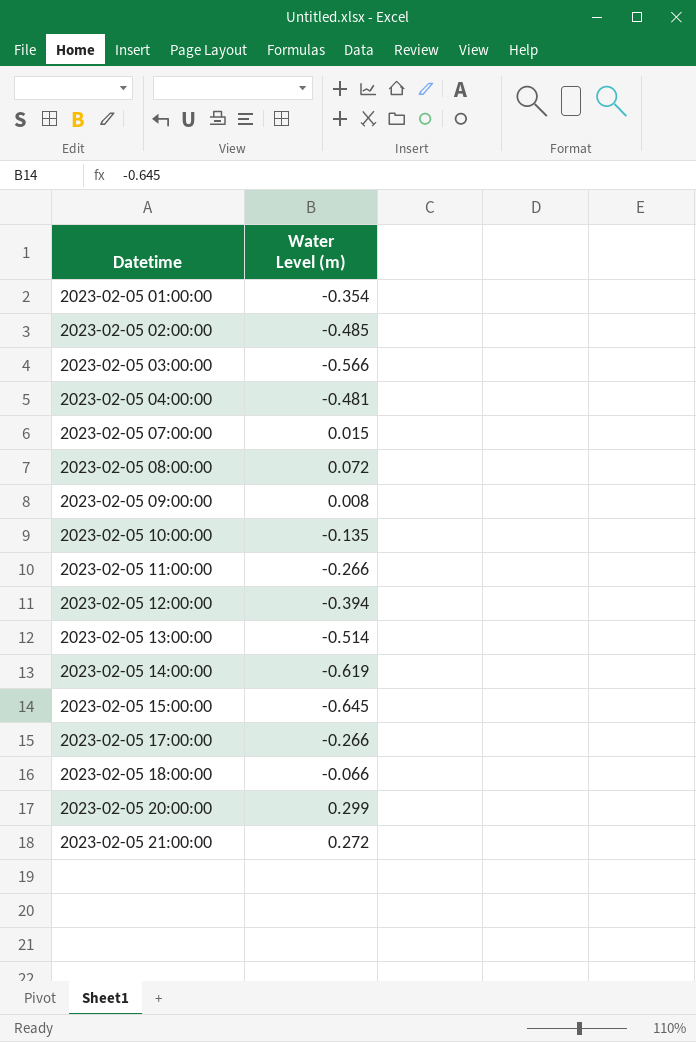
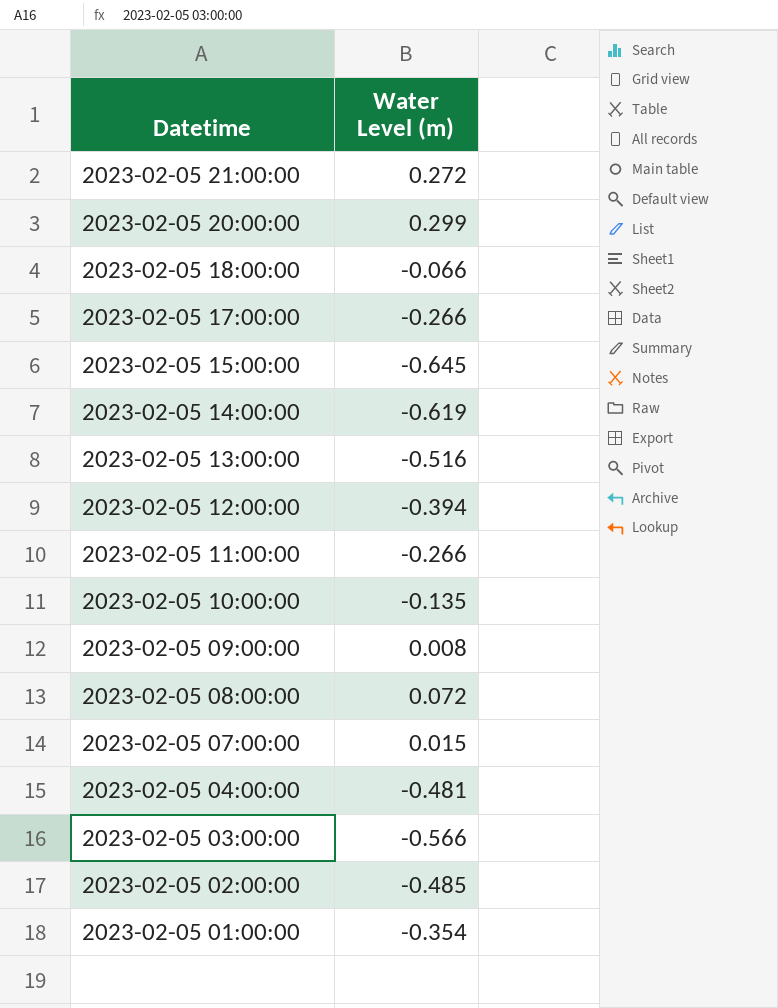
row order: Datetime ascending -> Datetime descending
2023-02-05 13:00:00 | Water Level (m): -0.514 -> -0.516

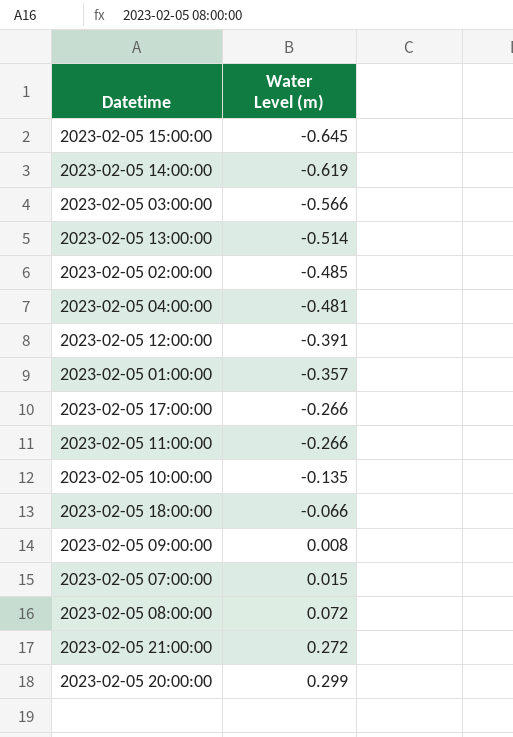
row order: Datetime descending -> Water Level (m) ascending
2023-02-05 13:00:00 | Water Level (m): -0.516 -> -0.514
2023-02-05 12:00:00 | Water Level (m): -0.394 -> -0.391
2023-02-05 01:00:00 | Water Level (m): -0.354 -> -0.357

